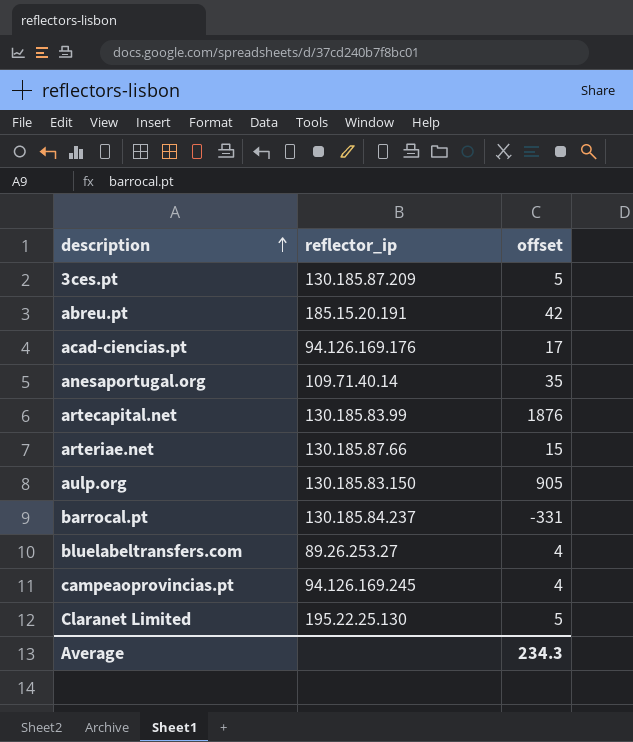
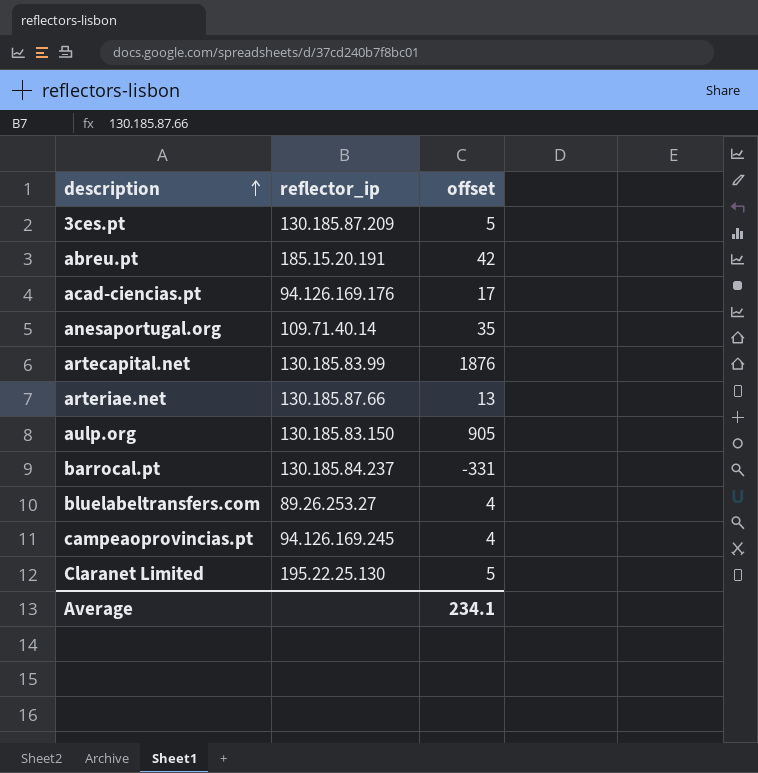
arteriae.net | offset: 15 -> 13
Average | offset: 234.3 -> 234.1

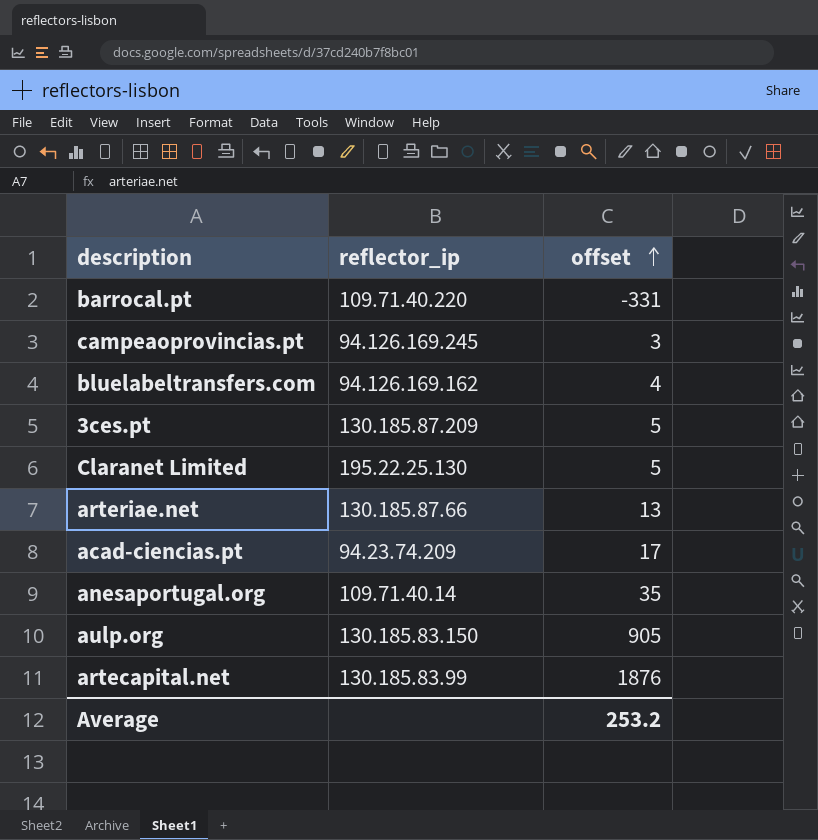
row order: description ascending -> offset ascending
row abreu.pt: 185.15.20.191 | 42 -> none
barrocal.pt | reflector_ip: 130.185.84.237 -> 109.71.40.220
campeaoprovincias.pt | offset: 4 -> 3
bluelabeltransfers.com | reflector_ip: 89.26.253.27 -> 94.126.169.162
acad-ciencias.pt | reflector_ip: 94.126.169.176 -> 94.23.74.209
Average | offset: 234.1 -> 253.2

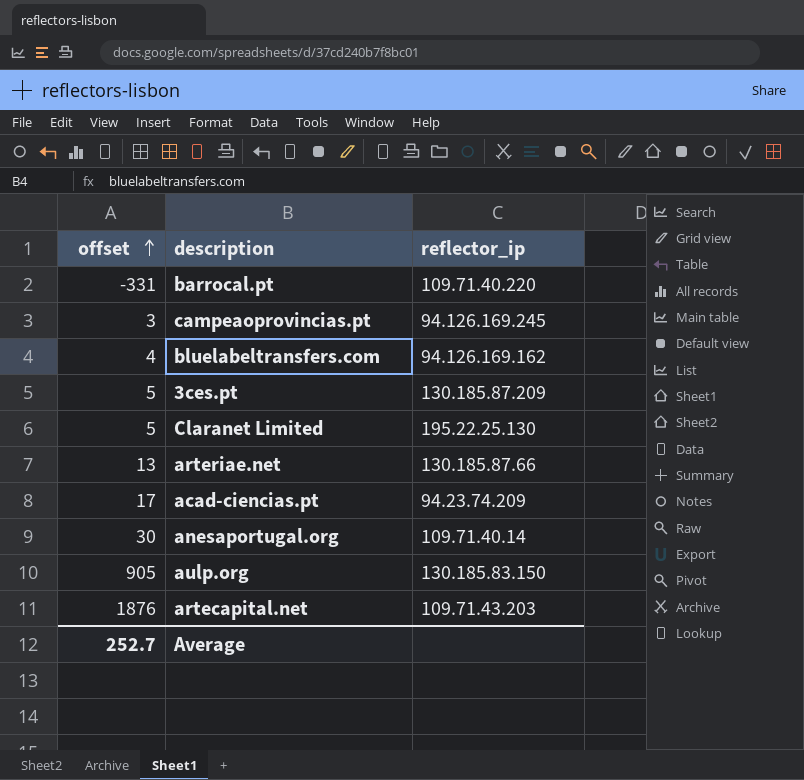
column offset | position: 3 -> 1
anesaportugal.org | offset: 35 -> 30
artecapital.net | reflector_ip: 130.185.83.99 -> 109.71.43.203
Average | offset: 253.2 -> 252.7

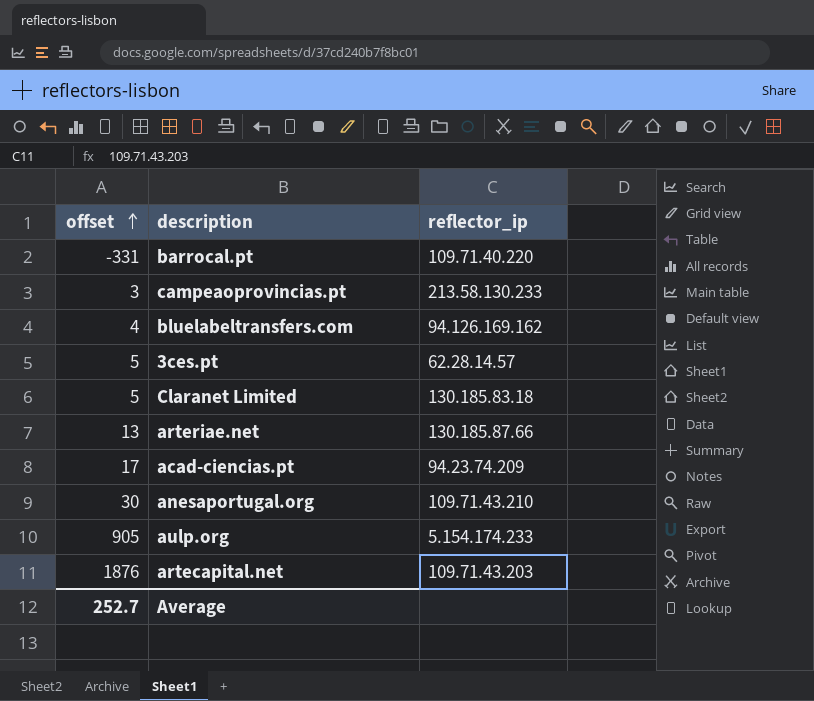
campeaoprovincias.pt | reflector_ip: 94.126.169.245 -> 213.58.130.233
3ces.pt | reflector_ip: 130.185.87.209 -> 62.28.14.57
Claranet Limited | reflector_ip: 195.22.25.130 -> 130.185.83.18
anesaportugal.org | reflector_ip: 109.71.40.14 -> 109.71.43.210
aulp.org | reflector_ip: 130.185.83.150 -> 5.154.174.233

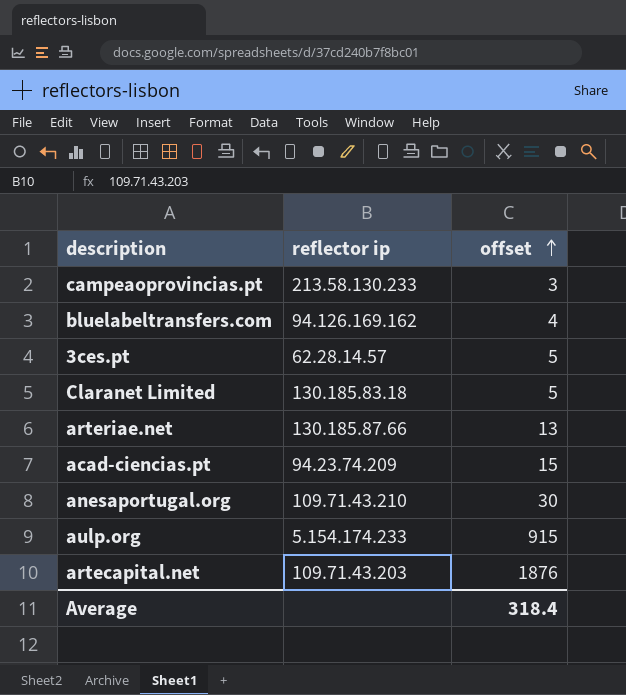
column name: reflector_ip -> reflector ip
column offset | position: 1 -> 3
row barrocal.pt: -331 | 109.71.40.220 -> none
acad-ciencias.pt | offset: 17 -> 15
aulp.org | offset: 905 -> 915
Average | offset: 252.7 -> 318.4

